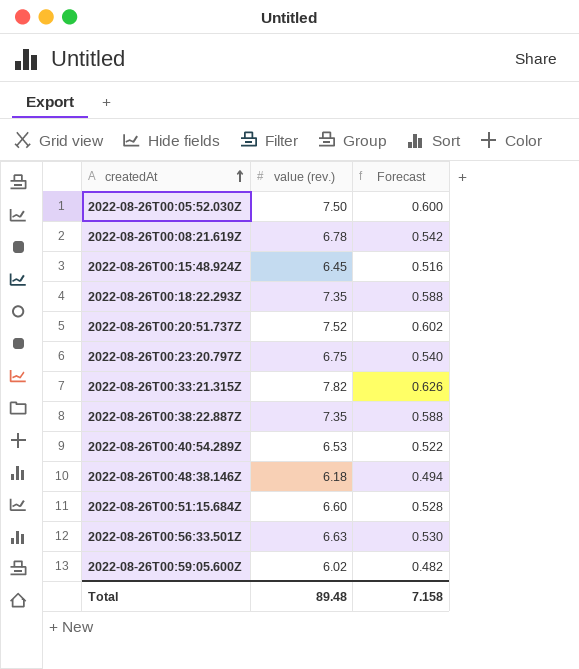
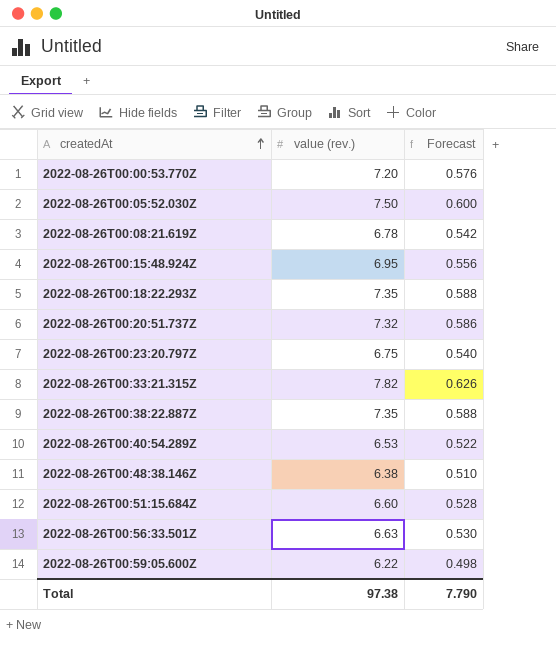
row 2022-08-26T00:00:53.770Z: none -> 7.20 | 0.576
2022-08-26T00:15:48.924Z | value (rev.): 6.45 -> 6.95
2022-08-26T00:15:48.924Z | Forecast: 0.516 -> 0.556
2022-08-26T00:20:51.737Z | value (rev.): 7.52 -> 7.32
2022-08-26T00:20:51.737Z | Forecast: 0.602 -> 0.586
2022-08-26T00:48:38.146Z | value (rev.): 6.18 -> 6.38
2022-08-26T00:48:38.146Z | Forecast: 0.494 -> 0.510
2022-08-26T00:59:05.600Z | value (rev.): 6.02 -> 6.22
2022-08-26T00:59:05.600Z | Forecast: 0.482 -> 0.498
Total | value (rev.): 89.48 -> 97.38
Total | Forecast: 7.158 -> 7.790

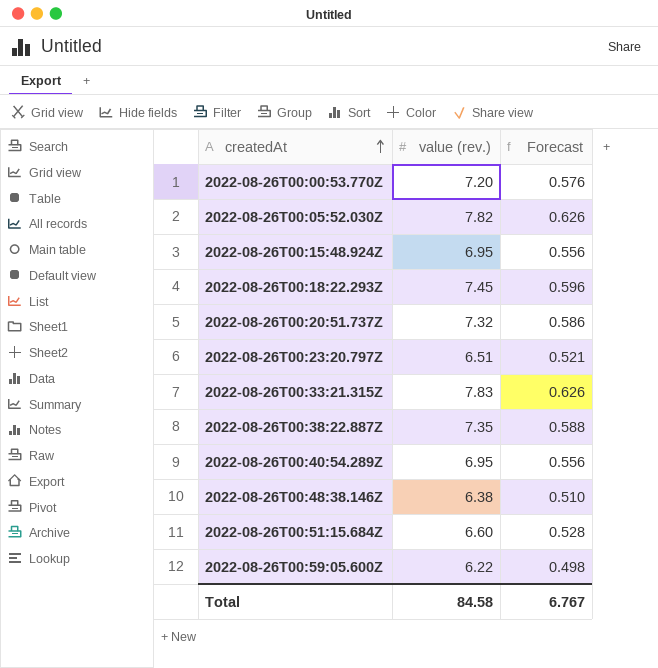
row 2022-08-26T00:08:21.619Z: 6.78 | 0.542 -> none
row 2022-08-26T00:56:33.501Z: 6.63 | 0.530 -> none
2022-08-26T00:05:52.030Z | value (rev.): 7.50 -> 7.82
2022-08-26T00:05:52.030Z | Forecast: 0.600 -> 0.626
2022-08-26T00:18:22.293Z | value (rev.): 7.35 -> 7.45
2022-08-26T00:18:22.293Z | Forecast: 0.588 -> 0.596
2022-08-26T00:23:20.797Z | value (rev.): 6.75 -> 6.51
2022-08-26T00:23:20.797Z | Forecast: 0.540 -> 0.521
2022-08-26T00:33:21.315Z | value (rev.): 7.82 -> 7.83
2022-08-26T00:40:54.289Z | value (rev.): 6.53 -> 6.95
2022-08-26T00:40:54.289Z | Forecast: 0.522 -> 0.556
Total | value (rev.): 97.38 -> 84.58
Total | Forecast: 7.790 -> 6.767

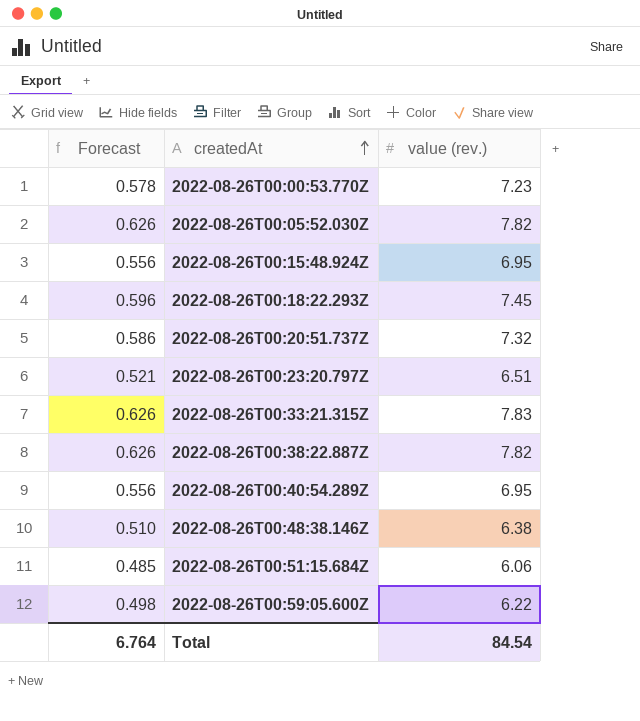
column Forecast | position: 3 -> 1
2022-08-26T00:00:53.770Z | Forecast: 0.576 -> 0.578
2022-08-26T00:00:53.770Z | value (rev.): 7.20 -> 7.23
2022-08-26T00:38:22.887Z | Forecast: 0.588 -> 0.626
2022-08-26T00:38:22.887Z | value (rev.): 7.35 -> 7.82
2022-08-26T00:51:15.684Z | Forecast: 0.528 -> 0.485
2022-08-26T00:51:15.684Z | value (rev.): 6.60 -> 6.06
Total | Forecast: 6.767 -> 6.764
Total | value (rev.): 84.58 -> 84.54

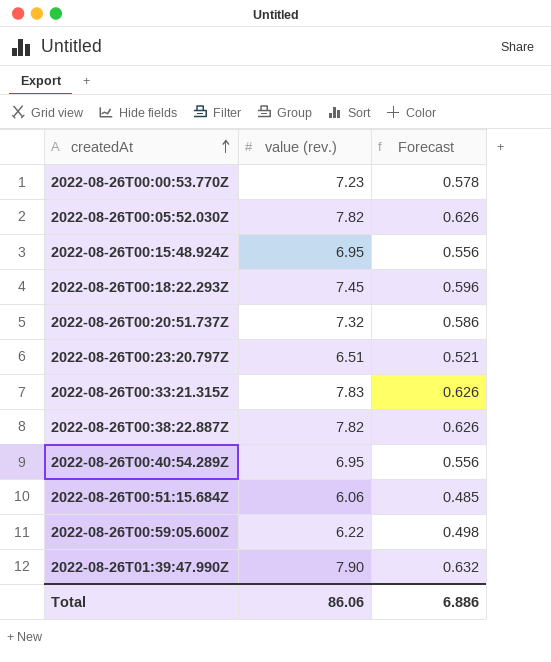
column Forecast | position: 1 -> 3
row 2022-08-26T00:48:38.146Z: 0.510 | 6.38 -> none
row 2022-08-26T01:39:47.990Z: none -> 7.90 | 0.632
Total | value (rev.): 84.54 -> 86.06
Total | Forecast: 6.764 -> 6.886

